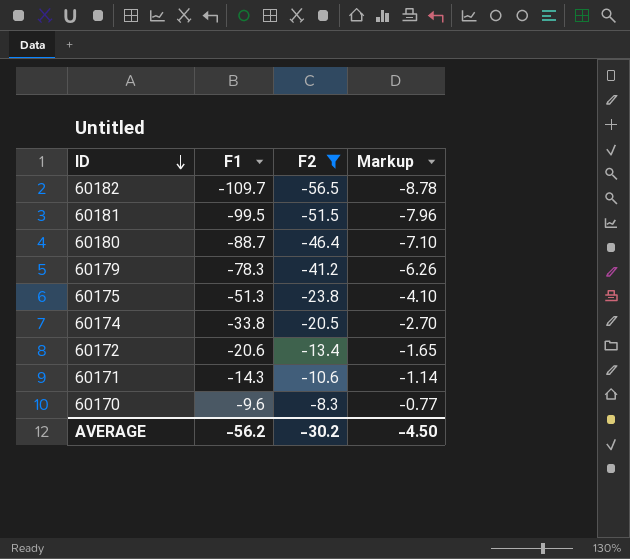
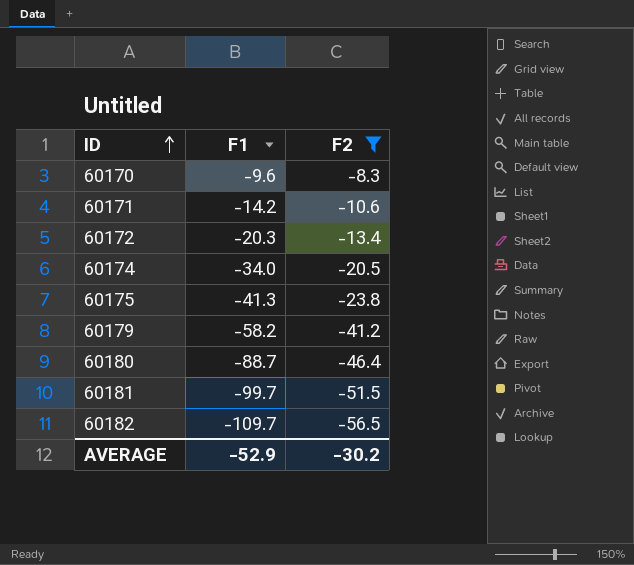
row order: ID descending -> ID ascending
column Markup | formula: [F1] * 0.08 -> none
60171 | F1: -14.3 -> -14.2
60172 | F1: -20.6 -> -20.3
60174 | F1: -33.8 -> -34.0
60175 | F1: -51.3 -> -41.3
60179 | F1: -78.3 -> -58.2
60181 | F1: -99.5 -> -99.7
AVERAGE | F1: -56.2 -> -52.9

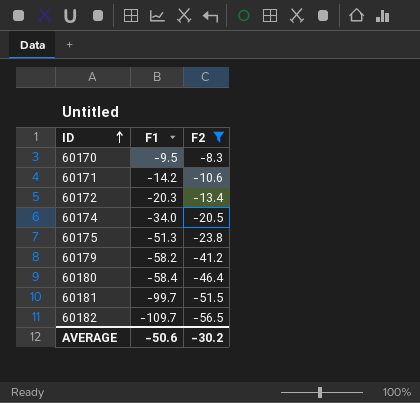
60170 | F1: -9.6 -> -9.5
60175 | F1: -41.3 -> -51.3
60180 | F1: -88.7 -> -58.4
AVERAGE | F1: -52.9 -> -50.6

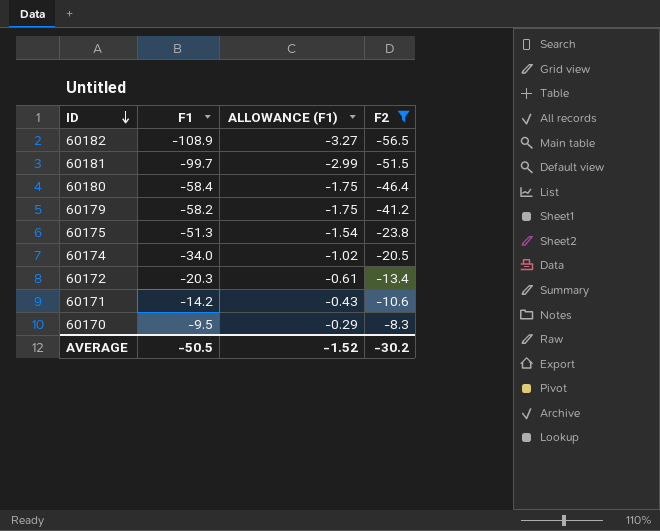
row order: ID ascending -> ID descending
column ALLOWANCE (F1) | formula: none -> [F1] * 0.03
60182 | F1: -109.7 -> -108.9
AVERAGE | F1: -50.6 -> -50.5

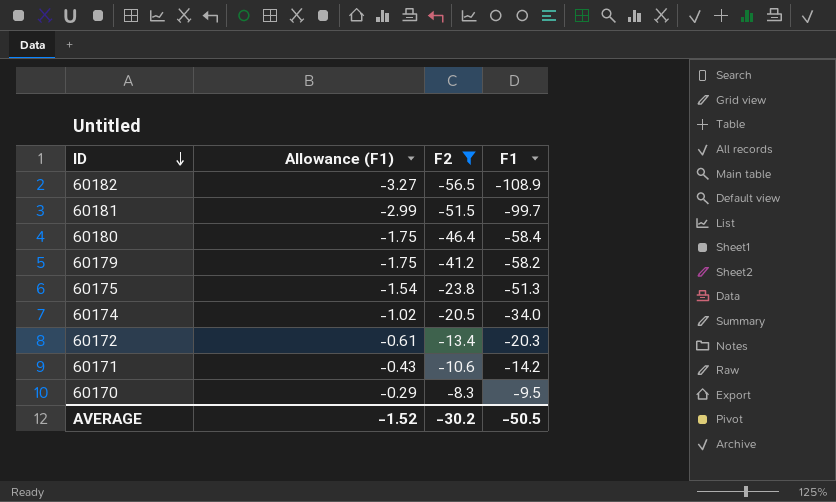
column name: ALLOWANCE (F1) -> Allowance (F1)
column F1 | position: 2 -> 4

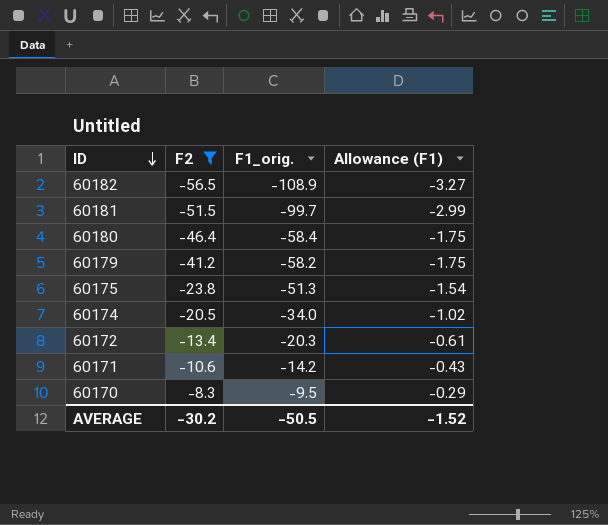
column name: F1 -> F1_orig.
column Allowance (F1) | position: 2 -> 4

